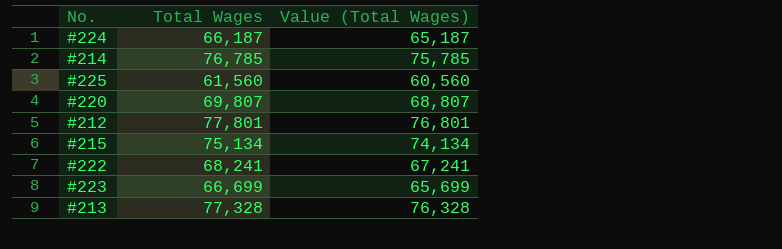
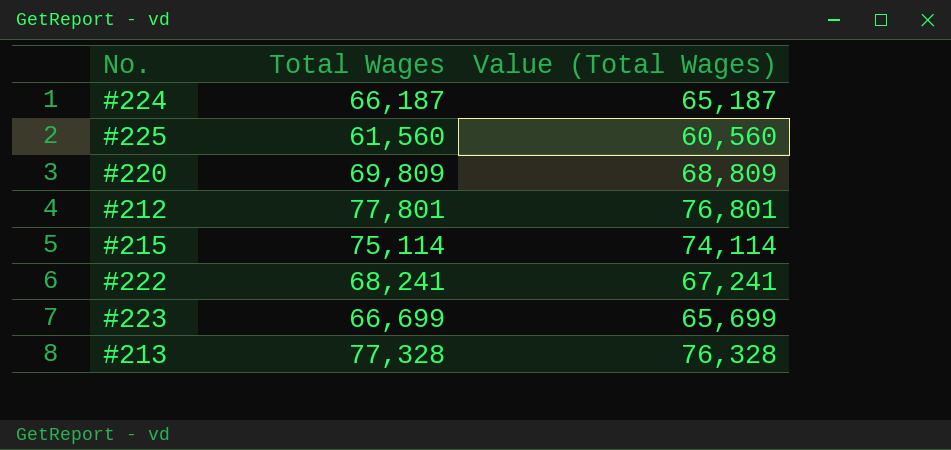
row #214: 76,785 | 75,785 -> none
#220 | Total Wages: 69,807 -> 69,809
#220 | Value (Total Wages): 68,807 -> 68,809
#215 | Total Wages: 75,134 -> 75,114
#215 | Value (Total Wages): 74,134 -> 74,114

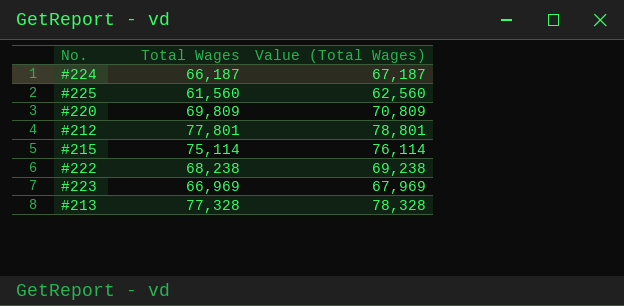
column Value (Total Wages) | formula: [Total Wages] - 1000 -> [Total Wages] + 1000
#222 | Total Wages: 68,241 -> 68,238
#223 | Total Wages: 66,699 -> 66,969

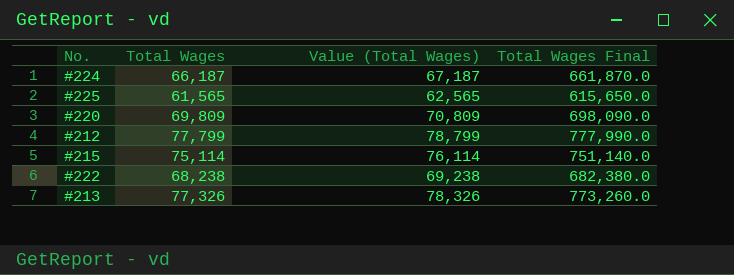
column Total Wages Final | formula: none -> [Total Wages] * 10
row #223: 66,969 | 67,969 -> none
#225 | Total Wages: 61,560 -> 61,565
#225 | Value (Total Wages): 62,560 -> 62,565
#212 | Total Wages: 77,801 -> 77,799
#212 | Value (Total Wages): 78,801 -> 78,799
#213 | Total Wages: 77,328 -> 77,326
#213 | Value (Total Wages): 78,328 -> 78,326

